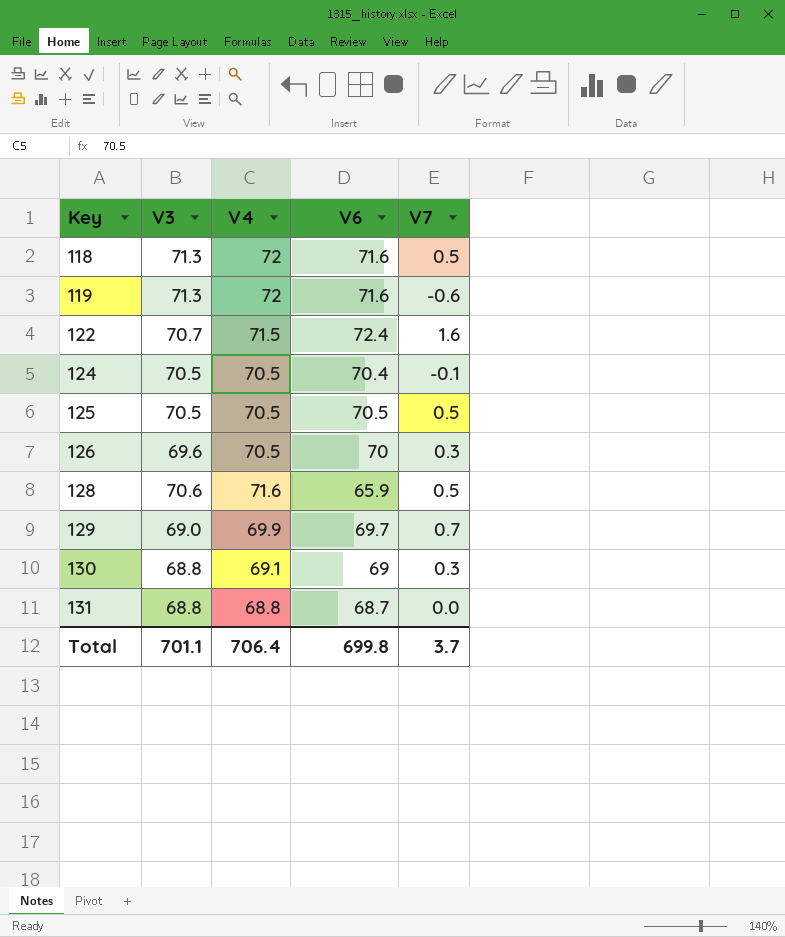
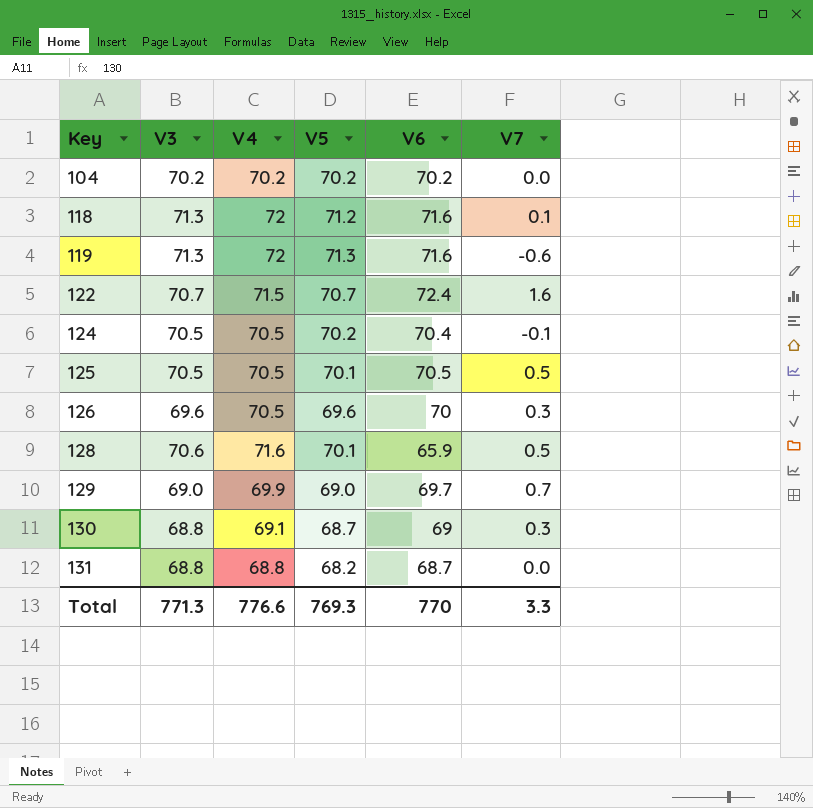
column V5 | position: none -> 4
row 104: none -> 70.2 | 70.2 | 70.2 | 70.2 | 0.0
118 | V7: 0.5 -> 0.1
Total | V3: 701.1 -> 771.3
Total | V4: 706.4 -> 776.6
Total | V6: 699.8 -> 770
Total | V7: 3.7 -> 3.3

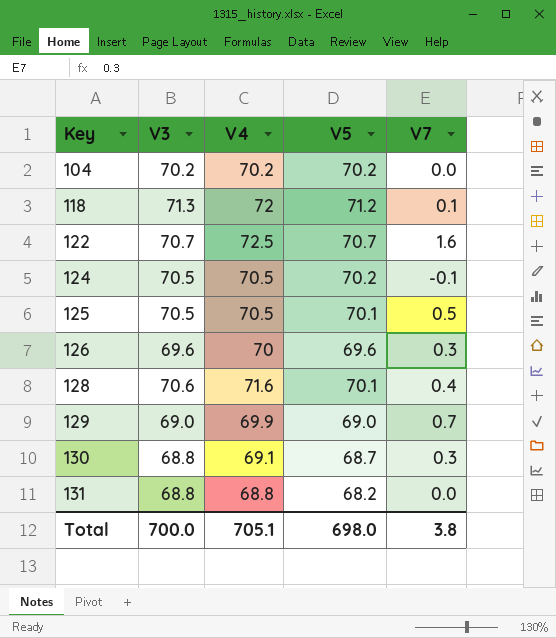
column V6 | position: 5 -> none
row 119: 71.3 | 72 | 71.3 | 71.6 | -0.6 -> none
122 | V4: 71.5 -> 72.5
126 | V4: 70.5 -> 70
128 | V7: 0.5 -> 0.4
Total | V3: 771.3 -> 700.0
Total | V4: 776.6 -> 705.1
Total | V5: 769.3 -> 698.0
Total | V7: 3.3 -> 3.8

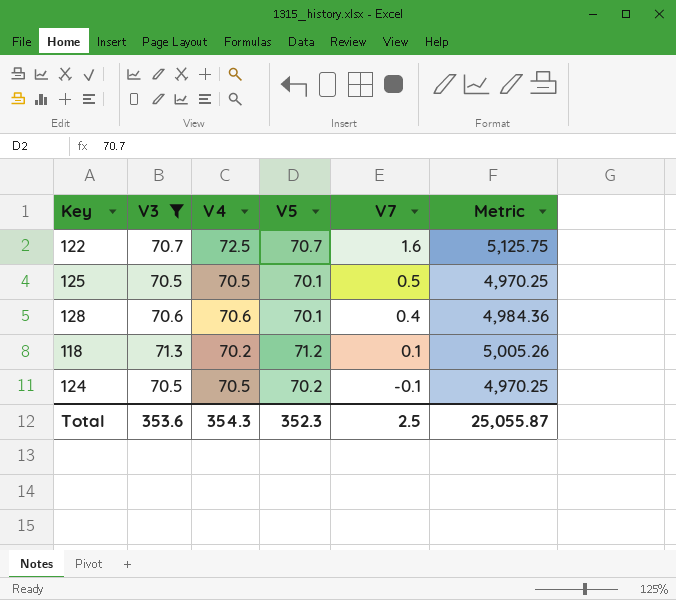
filter: none -> V3 >= 70.5
row order: Key ascending -> V7 descending
column Metric | formula: none -> [V3] * [V4]
128 | V4: 71.6 -> 70.6
118 | V4: 72 -> 70.2
Total | V3: 700.0 -> 353.6
Total | V4: 705.1 -> 354.3
Total | V5: 698.0 -> 352.3
Total | V7: 3.8 -> 2.5

